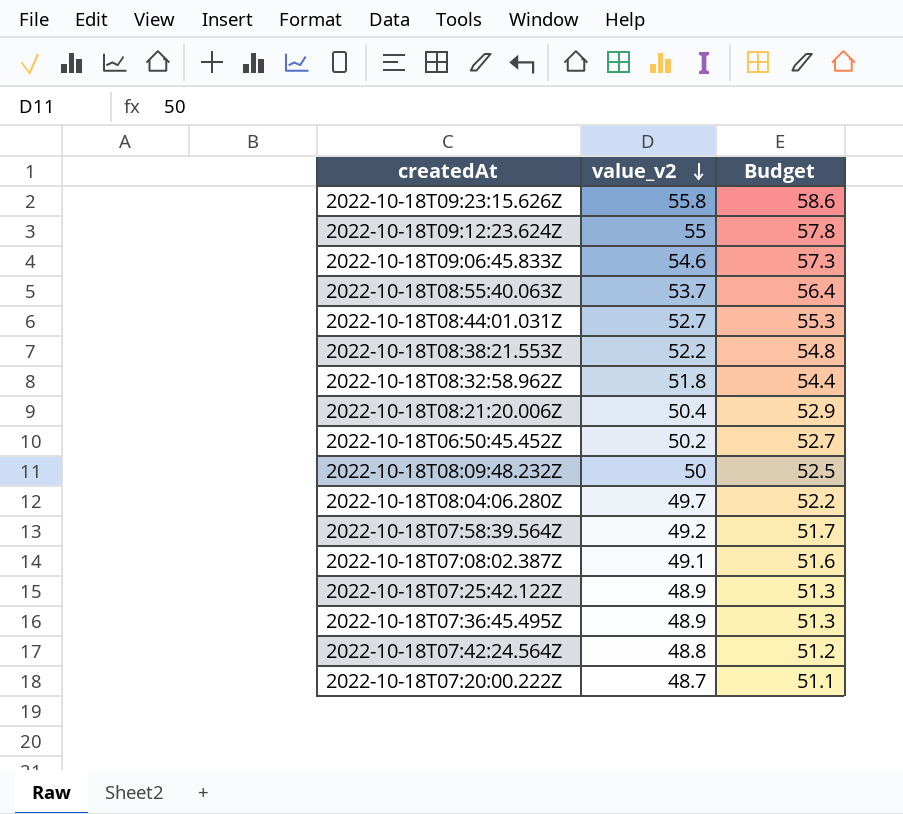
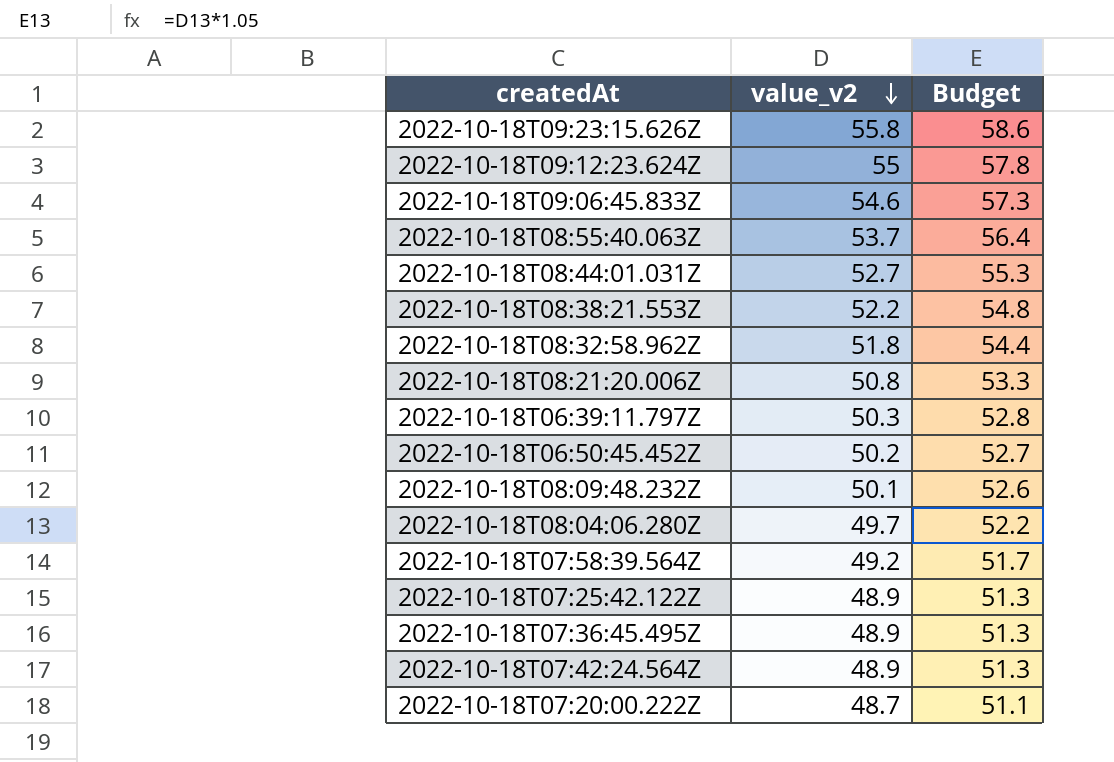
row 2022-10-18T07:08:02.387Z: 49.1 | 51.6 -> none
2022-10-18T08:21:20.006Z | value_v2: 50.4 -> 50.8
2022-10-18T08:21:20.006Z | Budget: 52.9 -> 53.3
row 2022-10-18T06:39:11.797Z: none -> 50.3 | 52.8
2022-10-18T08:09:48.232Z | value_v2: 50 -> 50.1
2022-10-18T08:09:48.232Z | Budget: 52.5 -> 52.6
2022-10-18T07:42:24.564Z | value_v2: 48.8 -> 48.9
2022-10-18T07:42:24.564Z | Budget: 51.2 -> 51.3

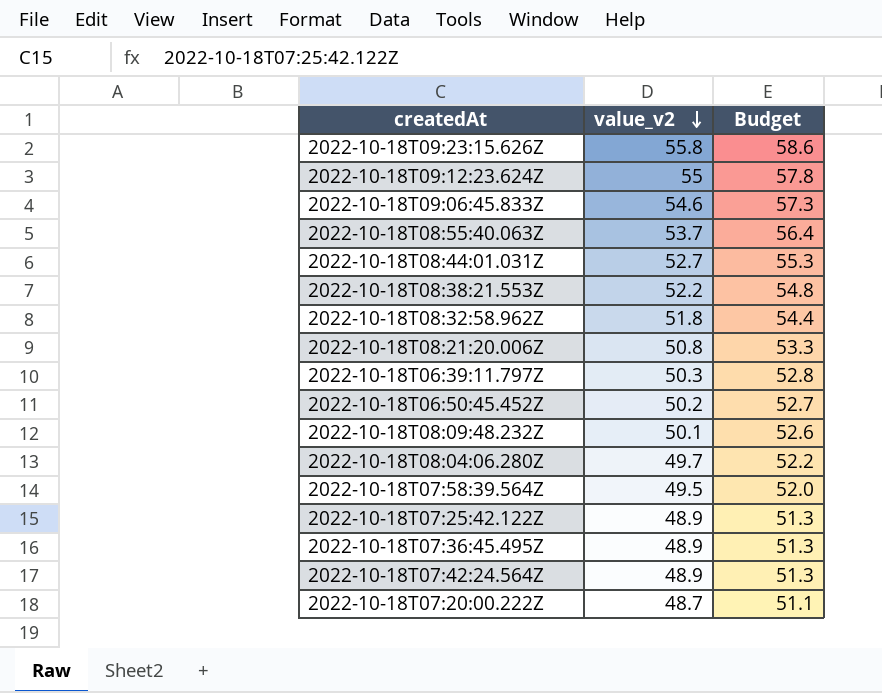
2022-10-18T07:58:39.564Z | value_v2: 49.2 -> 49.5
2022-10-18T07:58:39.564Z | Budget: 51.7 -> 52.0

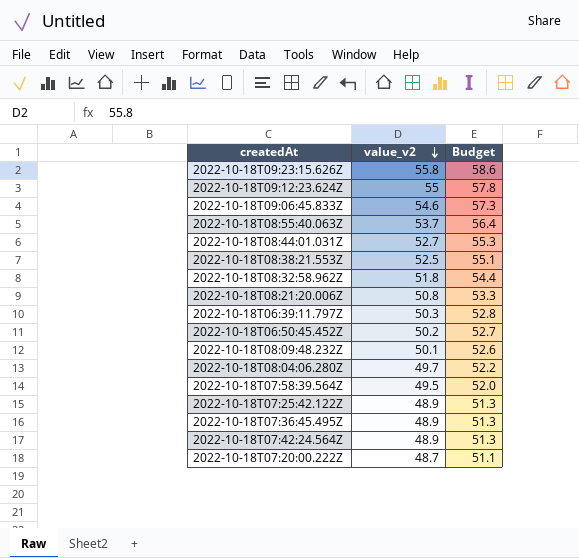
2022-10-18T08:38:21.553Z | value_v2: 52.2 -> 52.5
2022-10-18T08:38:21.553Z | Budget: 54.8 -> 55.1

